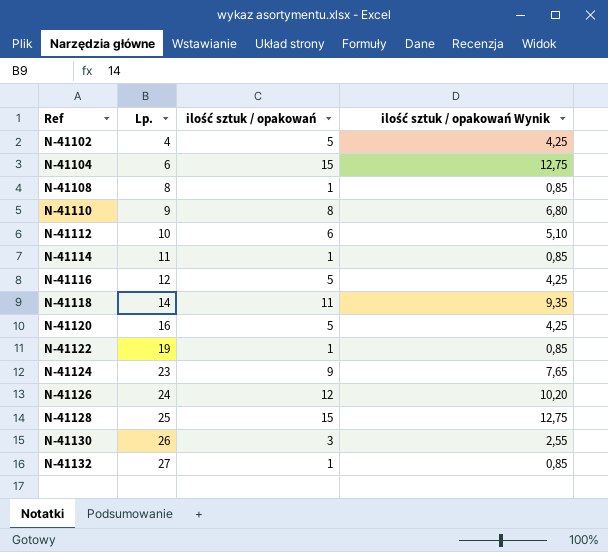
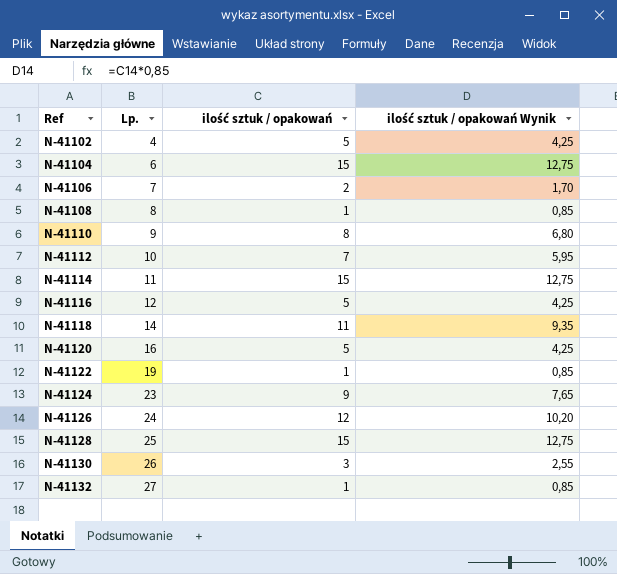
row N-41106: none -> 7 | 2 | 1,70
N-41112 | ilość sztuk / opakowań: 6 -> 7
N-41112 | ilość sztuk / opakowań Wynik: 5,10 -> 5,95
N-41114 | ilość sztuk / opakowań: 1 -> 15
N-41114 | ilość sztuk / opakowań Wynik: 0,85 -> 12,75

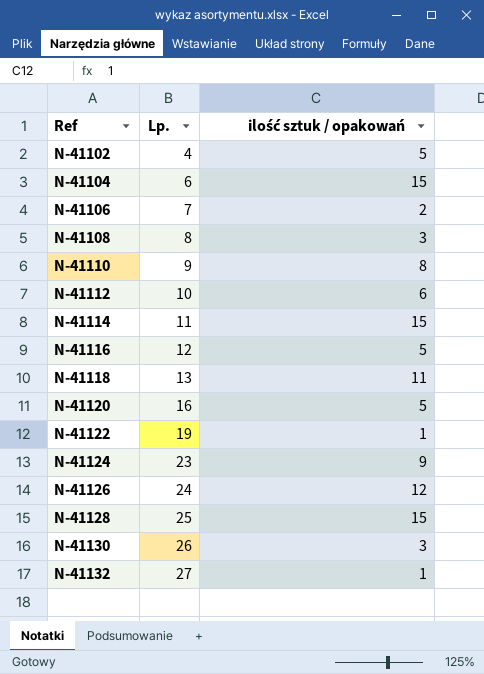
column ilość sztuk / opakowań Wynik | formula: [ilość sztuk / opakowań] * 0,85 -> none
N-41108 | ilość sztuk / opakowań: 1 -> 3
N-41112 | ilość sztuk / opakowań: 7 -> 6
N-41118 | Lp.: 14 -> 13

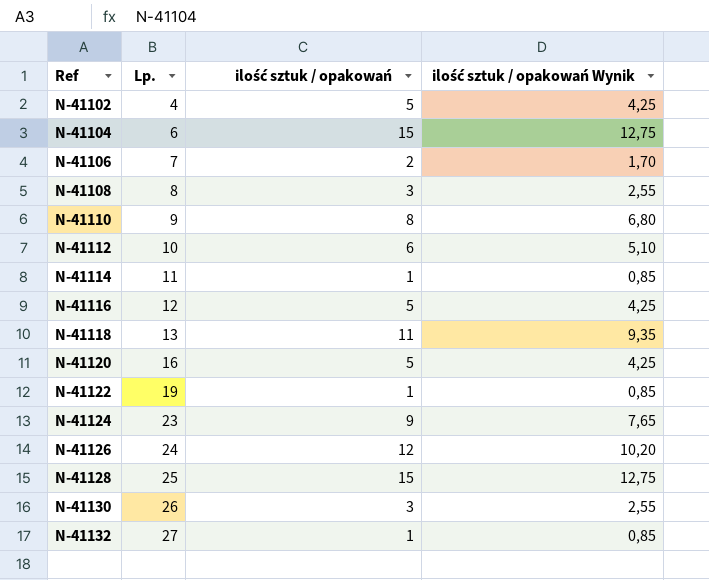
column ilość sztuk / opakowań Wynik | formula: none -> [ilość sztuk / opakowań] * 0,85
N-41114 | ilość sztuk / opakowań: 15 -> 1

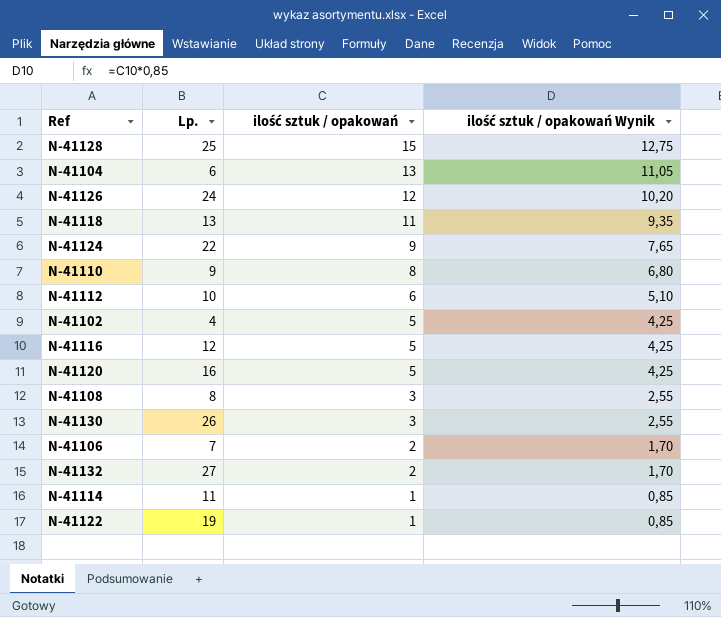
row order: Ref ascending -> ilość sztuk / opakowań descending
N-41104 | ilość sztuk / opakowań: 15 -> 13
N-41104 | ilość sztuk / opakowań Wynik: 12,75 -> 11,05
N-41124 | Lp.: 23 -> 22
N-41132 | ilość sztuk / opakowań: 1 -> 2
N-41132 | ilość sztuk / opakowań Wynik: 0,85 -> 1,70

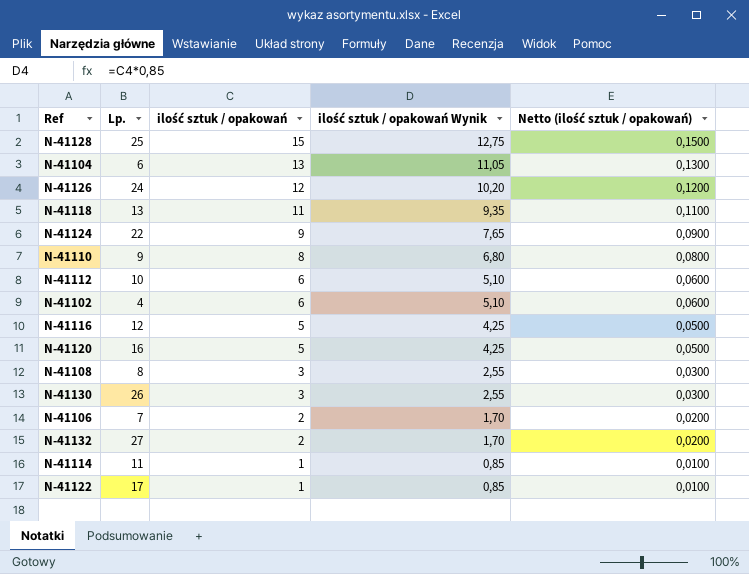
column Netto (ilość sztuk / opakowań) | formula: none -> [ilość sztuk / opakowań] * 0,01
N-41102 | ilość sztuk / opakowań: 5 -> 6
N-41102 | ilość sztuk / opakowań Wynik: 4,25 -> 5,10
N-41122 | Lp.: 19 -> 17

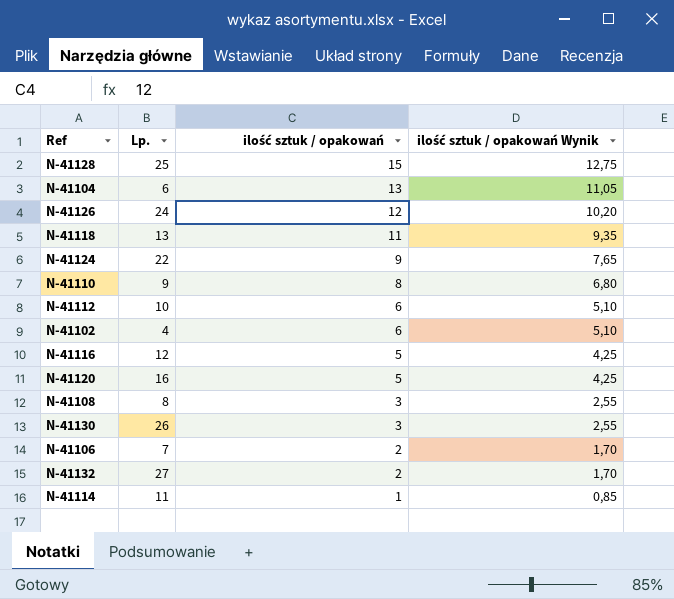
column Netto (ilość sztuk / opakowań) | formula: [ilość sztuk / opakowań] * 0,01 -> none
row N-41122: 17 | 1 | 0,85 | 0,0100 -> none

